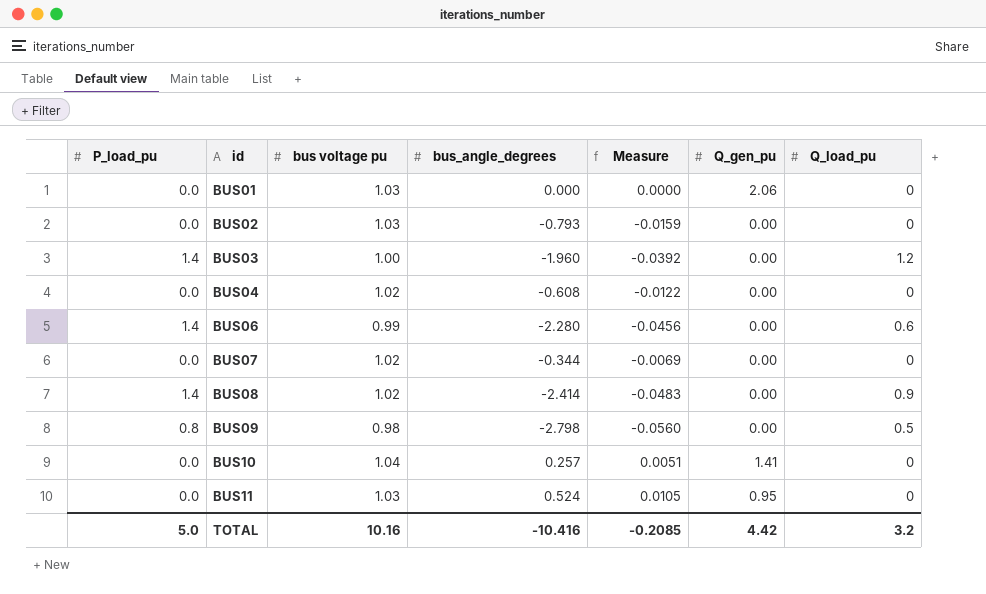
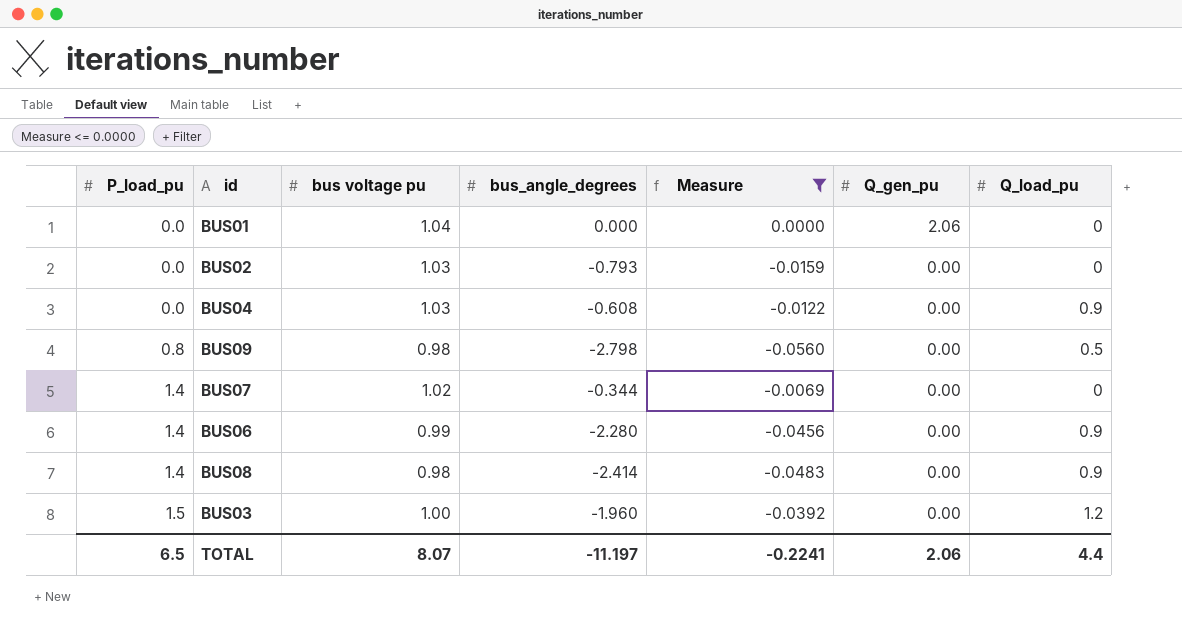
filter: none -> Measure <= 0.0000
row order: id ascending -> P_load_pu ascending
BUS01 | bus voltage pu: 1.03 -> 1.04
BUS04 | bus voltage pu: 1.02 -> 1.03
BUS04 | Q_load_pu: 0 -> 0.9
BUS07 | P_load_pu: 0.0 -> 1.4
BUS06 | Q_load_pu: 0.6 -> 0.9
BUS08 | bus voltage pu: 1.02 -> 0.98
BUS03 | P_load_pu: 1.4 -> 1.5
TOTAL | P_load_pu: 5.0 -> 6.5
TOTAL | bus voltage pu: 10.16 -> 8.07
TOTAL | bus_angle_degrees: -10.416 -> -11.197
TOTAL | Measure: -0.2085 -> -0.2241
TOTAL | Q_gen_pu: 4.42 -> 2.06
TOTAL | Q_load_pu: 3.2 -> 4.4

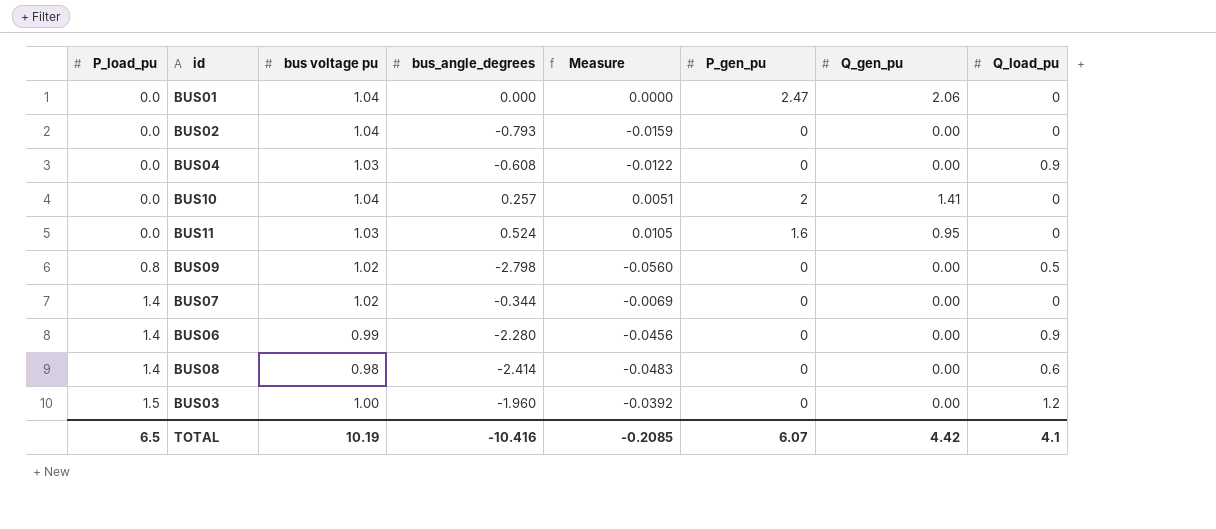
filter: Measure <= 0.0000 -> none
column P_gen_pu | position: none -> 6
BUS02 | bus voltage pu: 1.03 -> 1.04
BUS09 | bus voltage pu: 0.98 -> 1.02
BUS08 | Q_load_pu: 0.9 -> 0.6
TOTAL | bus voltage pu: 8.07 -> 10.19
TOTAL | bus_angle_degrees: -11.197 -> -10.416
TOTAL | Measure: -0.2241 -> -0.2085
TOTAL | Q_gen_pu: 2.06 -> 4.42
TOTAL | Q_load_pu: 4.4 -> 4.1

